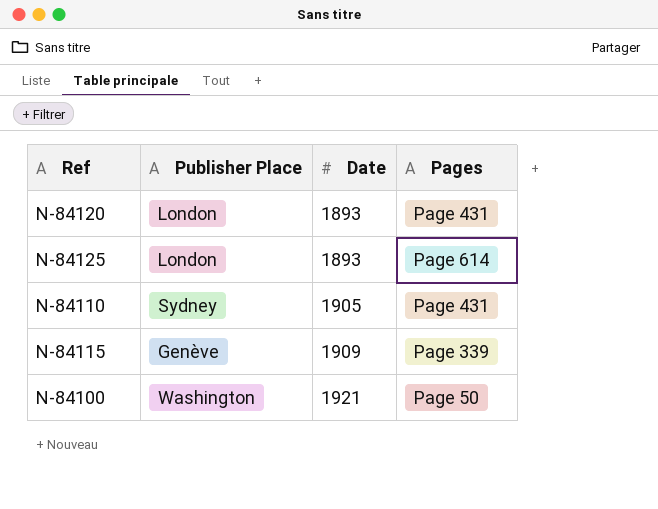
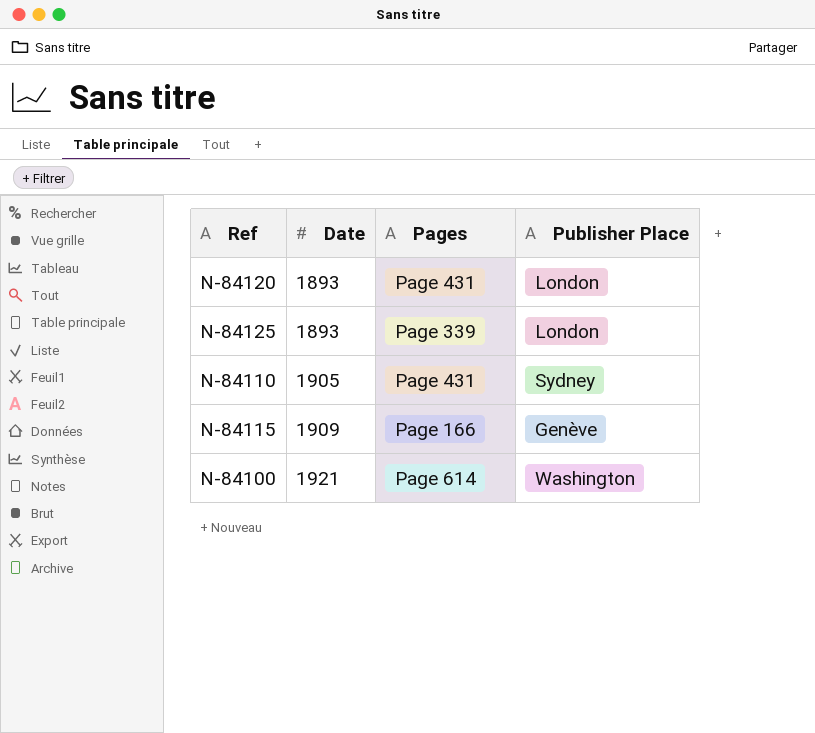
column Publisher Place | position: 2 -> 4
N-84125 | Pages: Page 614 -> Page 339
N-84115 | Pages: Page 339 -> Page 166
N-84100 | Pages: Page 50 -> Page 614

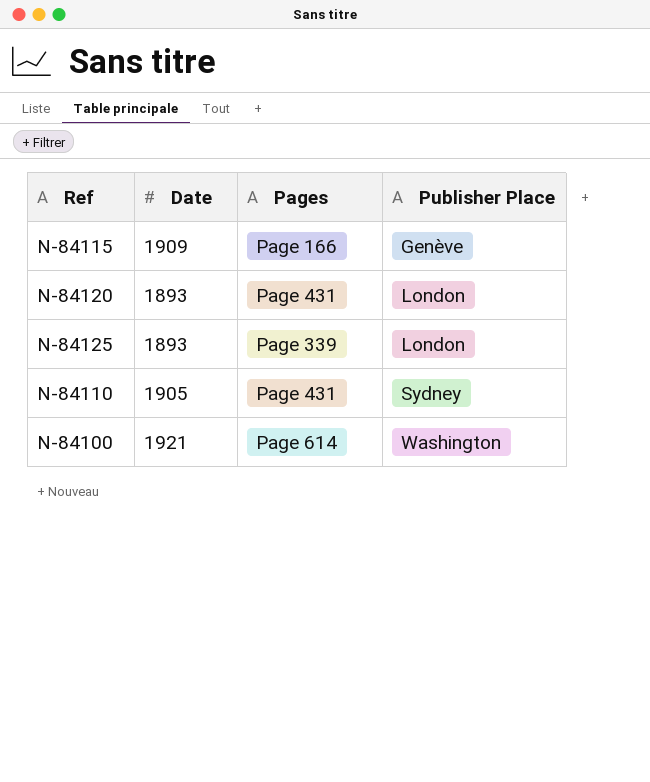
row order: Date ascending -> Publisher Place ascending

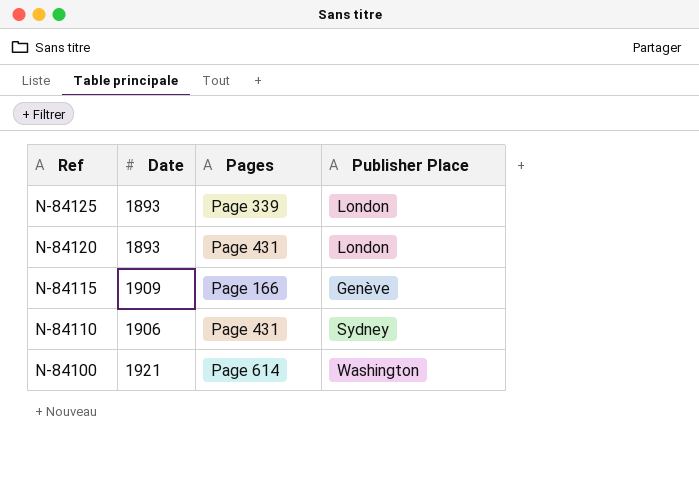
row order: Publisher Place ascending -> Ref descending
N-84110 | Date: 1905 -> 1906

